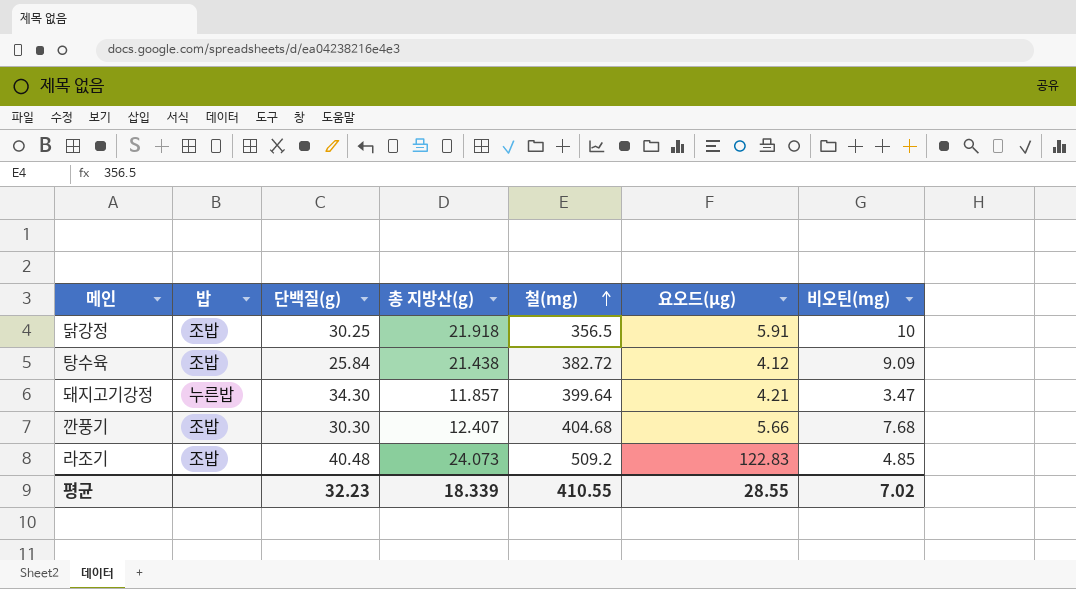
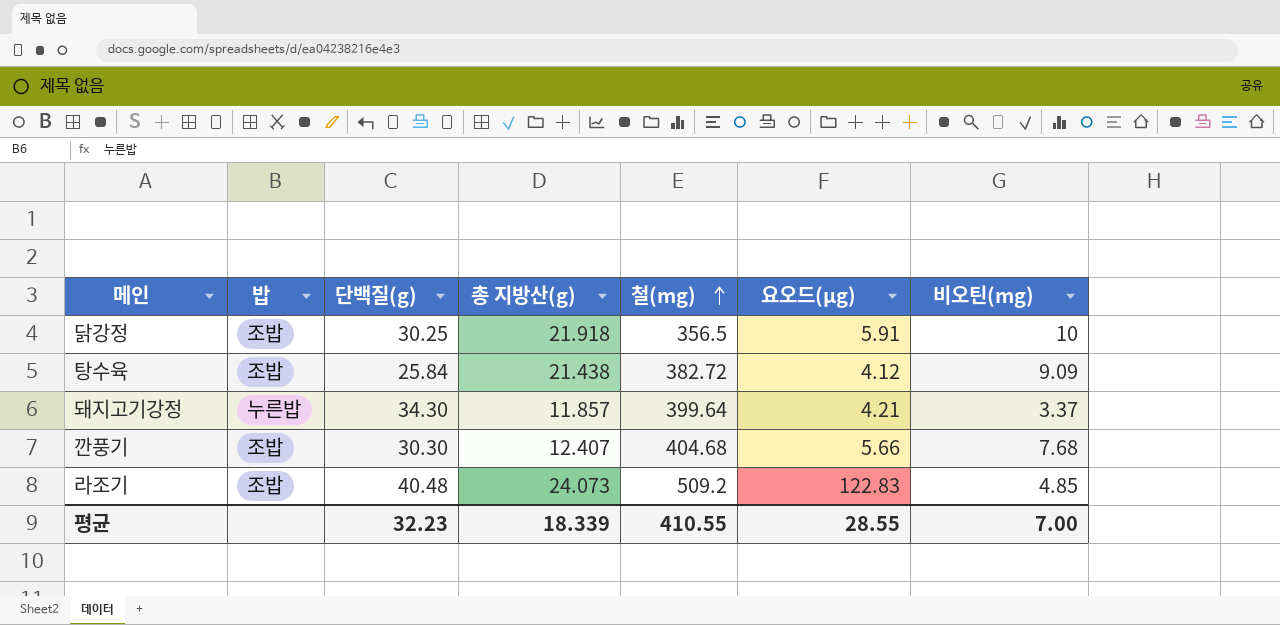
돼지고기강정 | 비오틴(mg): 3.47 -> 3.37
평균 | 비오틴(mg): 7.02 -> 7.00

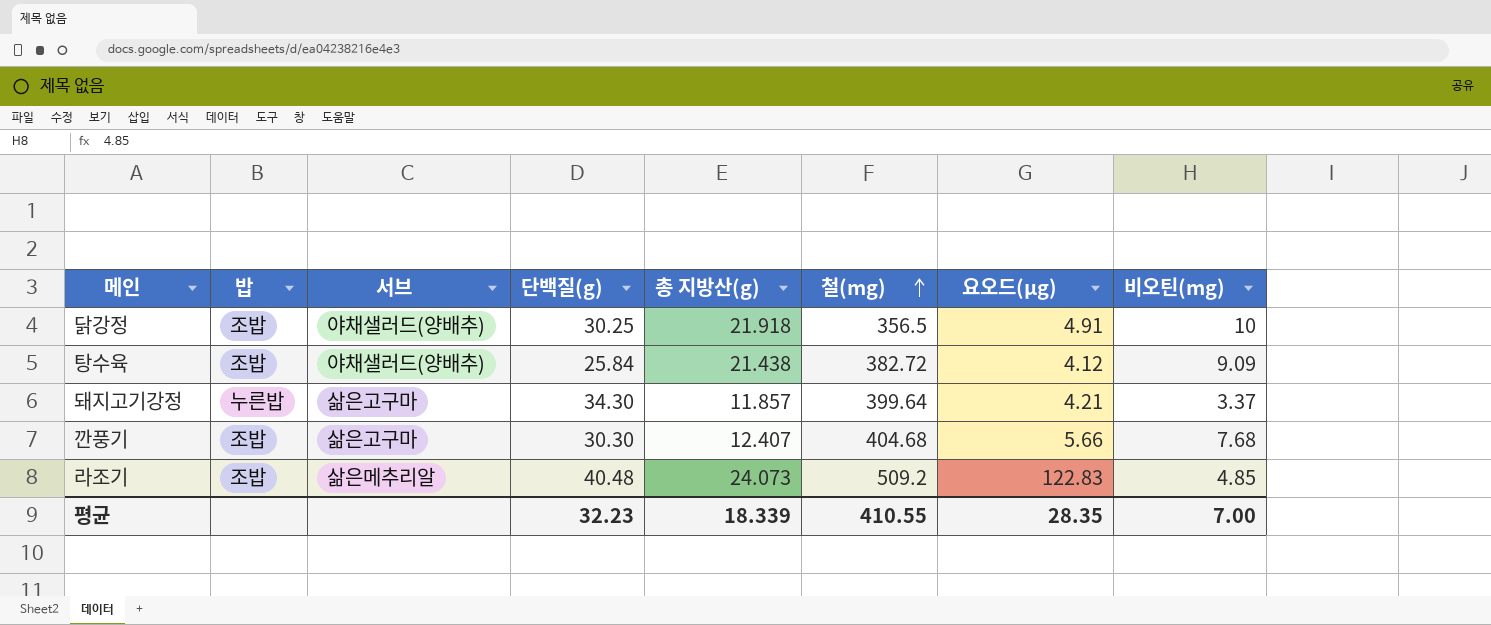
column 서브 | position: none -> 3
닭강정 | 요오드(μg): 5.91 -> 4.91
평균 | 요오드(μg): 28.55 -> 28.35

